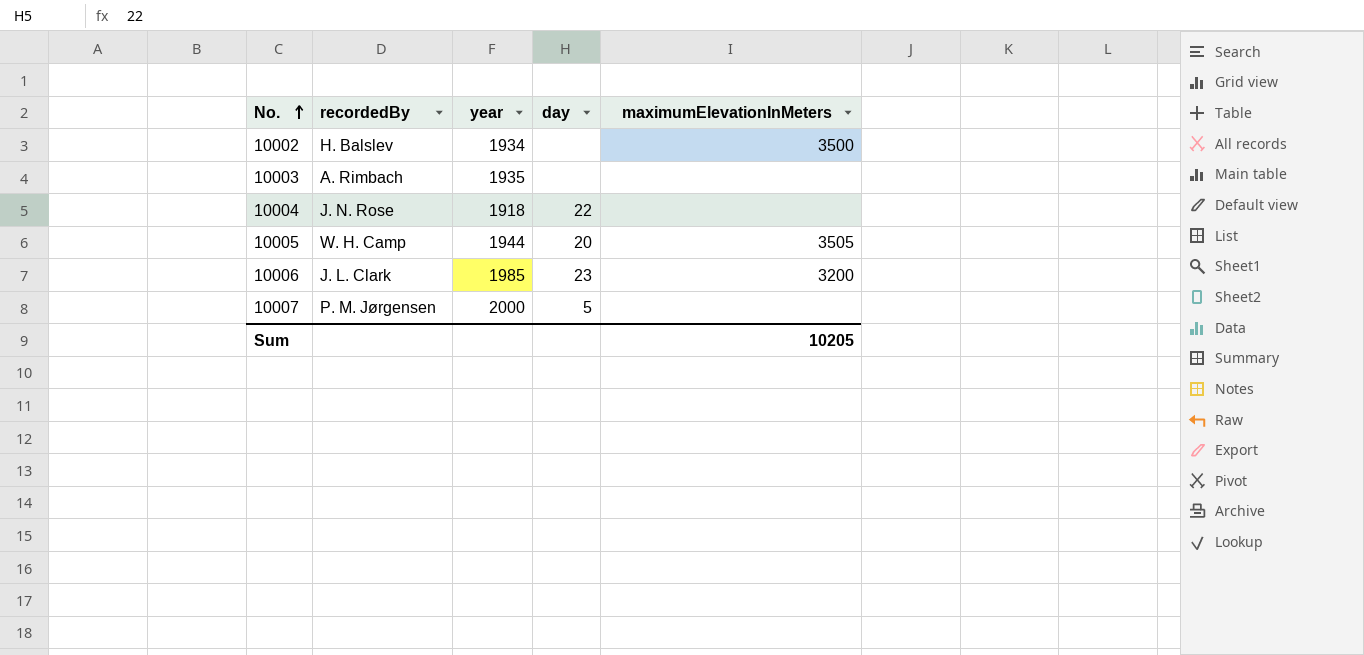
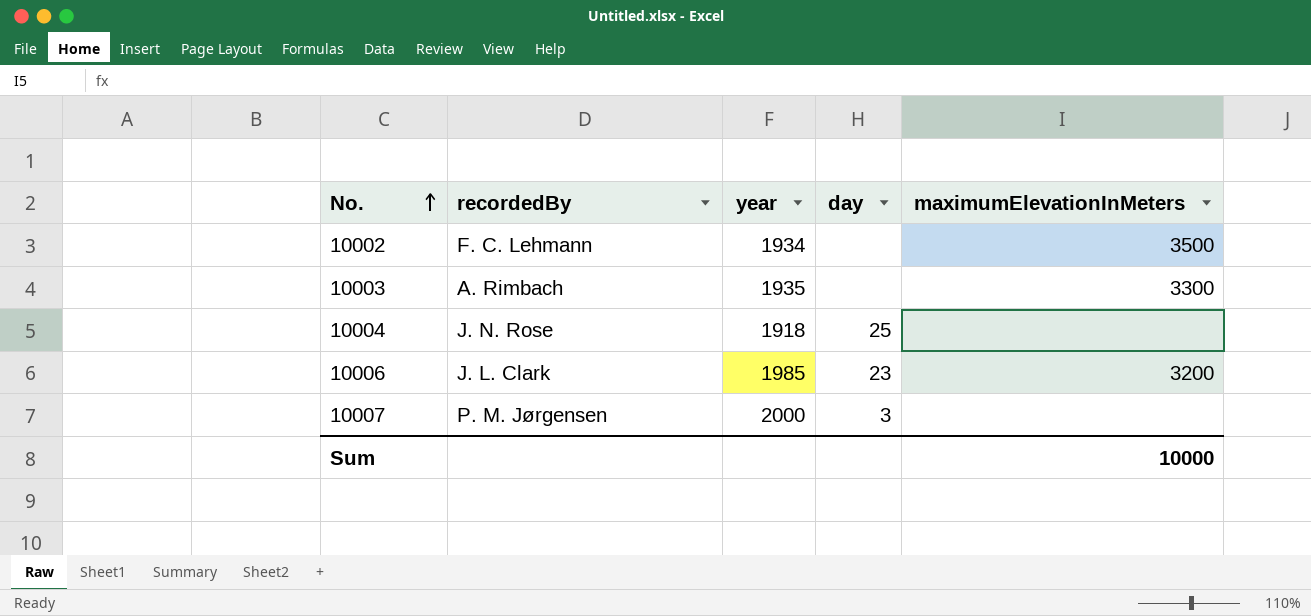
row 10005: W. H. Camp | 1944 | 20 | 3505 -> none
10002 | recordedBy: H. Balslev -> F. C. Lehmann
10003 | maximumElevationInMeters: none -> 3300
10004 | day: 22 -> 25
10007 | day: 5 -> 3
Sum | maximumElevationInMeters: 10205 -> 10000

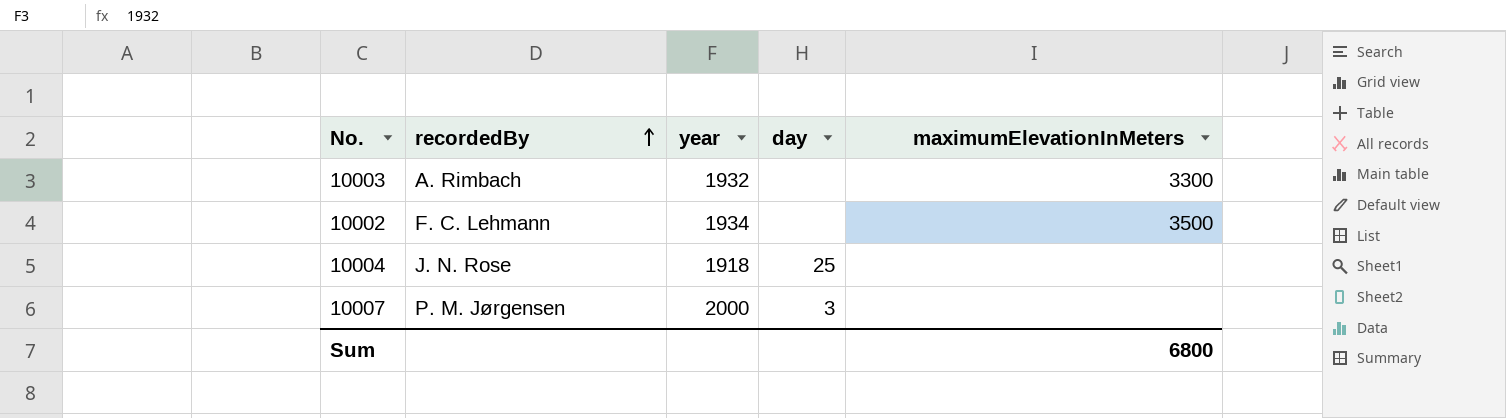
row order: No. ascending -> recordedBy ascending
row 10006: J. L. Clark | 1985 | 23 | 3200 -> none
10003 | year: 1935 -> 1932
Sum | maximumElevationInMeters: 10000 -> 6800

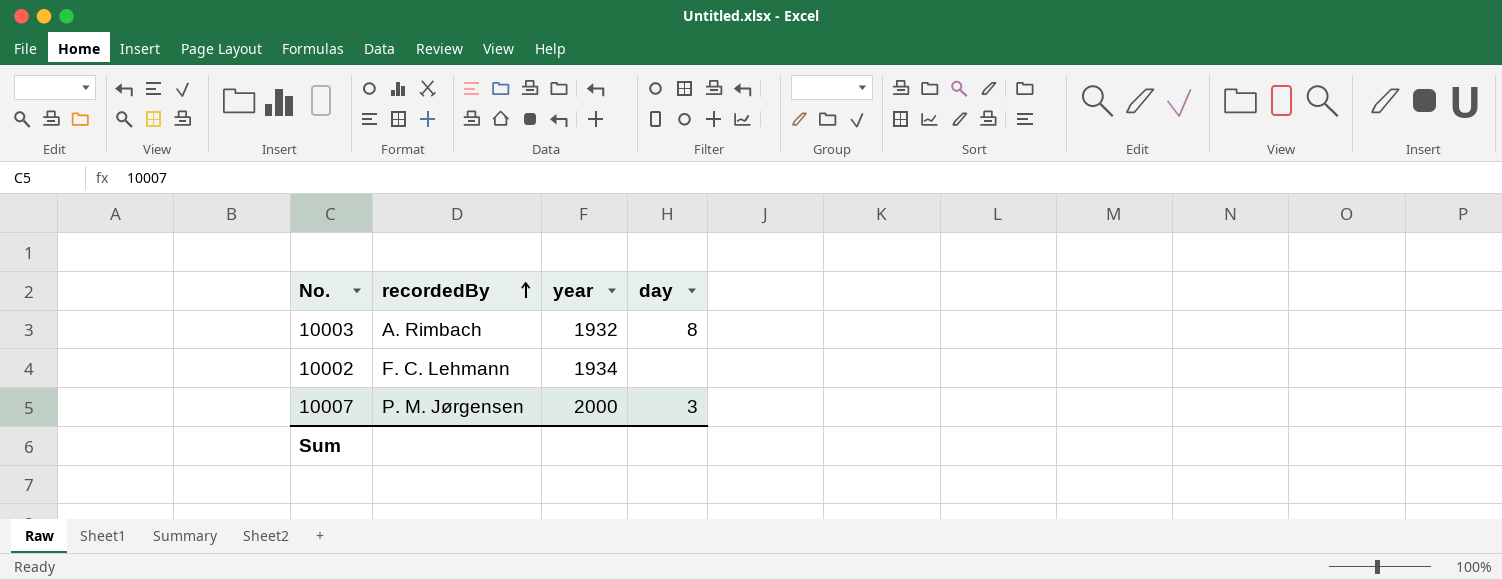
column maximumElevationInMeters | position: 5 -> none
row 10004: J. N. Rose | 1918 | 25 | none -> none
10003 | day: none -> 8

